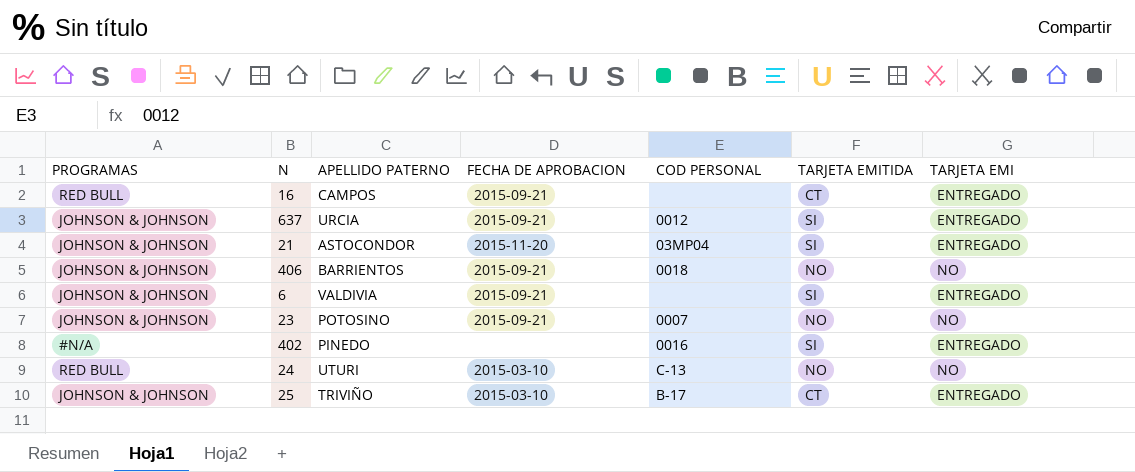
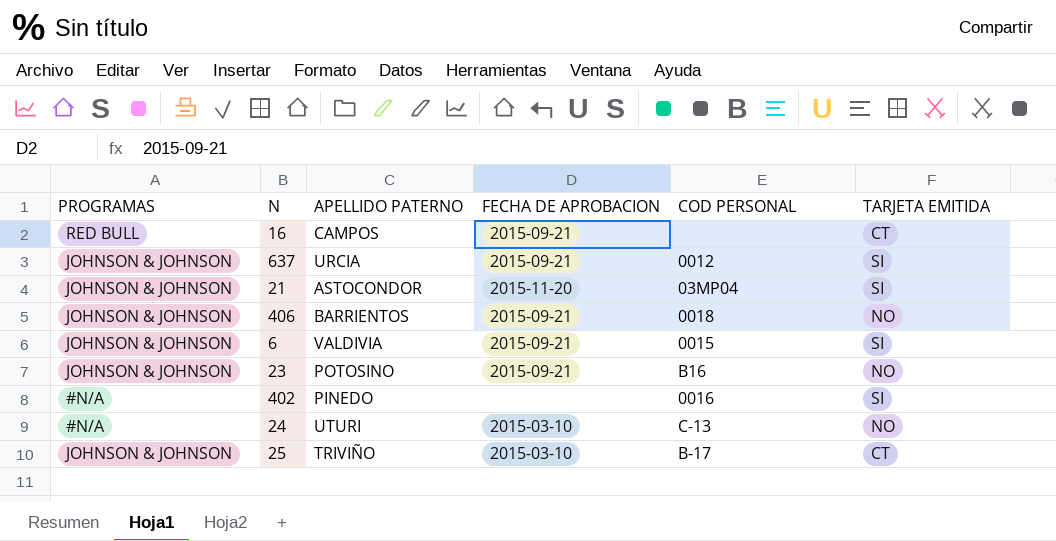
column TARJETA EMI | position: 7 -> none
6 | COD PERSONAL: none -> 0015
23 | COD PERSONAL: 0007 -> B16
24 | PROGRAMAS: RED BULL -> #N/A

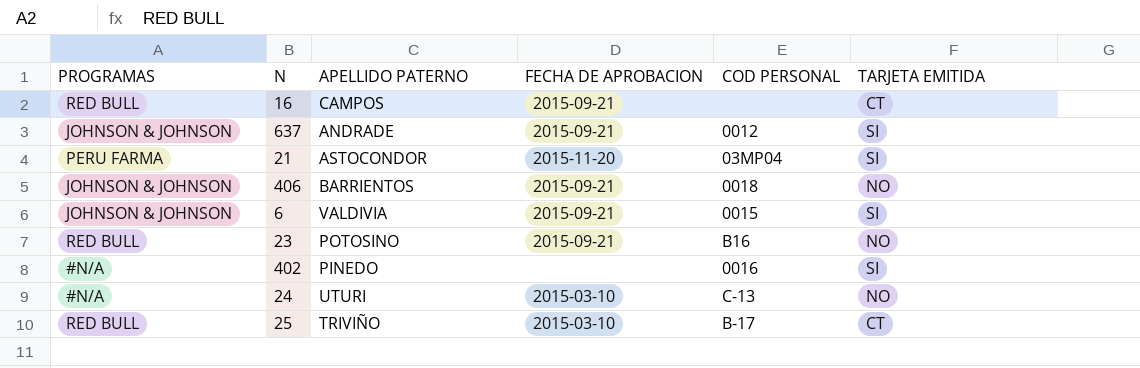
637 | APELLIDO PATERNO: URCIA -> ANDRADE
21 | PROGRAMAS: JOHNSON & JOHNSON -> PERU FARMA
23 | PROGRAMAS: JOHNSON & JOHNSON -> RED BULL
25 | PROGRAMAS: JOHNSON & JOHNSON -> RED BULL

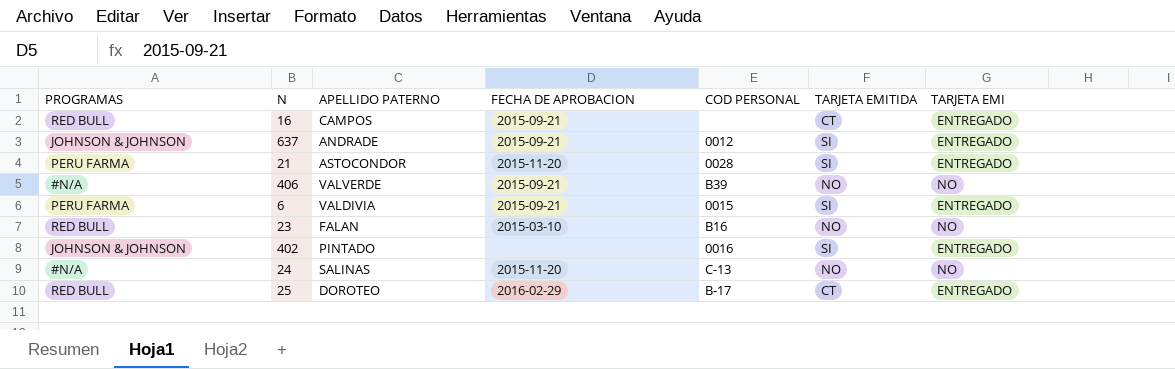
column TARJETA EMI | position: none -> 7
21 | COD PERSONAL: 03MP04 -> 0028
406 | PROGRAMAS: JOHNSON & JOHNSON -> #N/A
406 | APELLIDO PATERNO: BARRIENTOS -> VALVERDE
406 | COD PERSONAL: 0018 -> B39
6 | PROGRAMAS: JOHNSON & JOHNSON -> PERU FARMA
23 | APELLIDO PATERNO: POTOSINO -> FALAN
23 | FECHA DE APROBACION: 2015-09-21 -> 2015-03-10
402 | PROGRAMAS: #N/A -> JOHNSON & JOHNSON
402 | APELLIDO PATERNO: PINEDO -> PINTADO
24 | APELLIDO PATERNO: UTURI -> SALINAS
24 | FECHA DE APROBACION: 2015-03-10 -> 2015-11-20
25 | APELLIDO PATERNO: TRIVIÑO -> DOROTEO
25 | FECHA DE APROBACION: 2015-03-10 -> 2016-02-29

